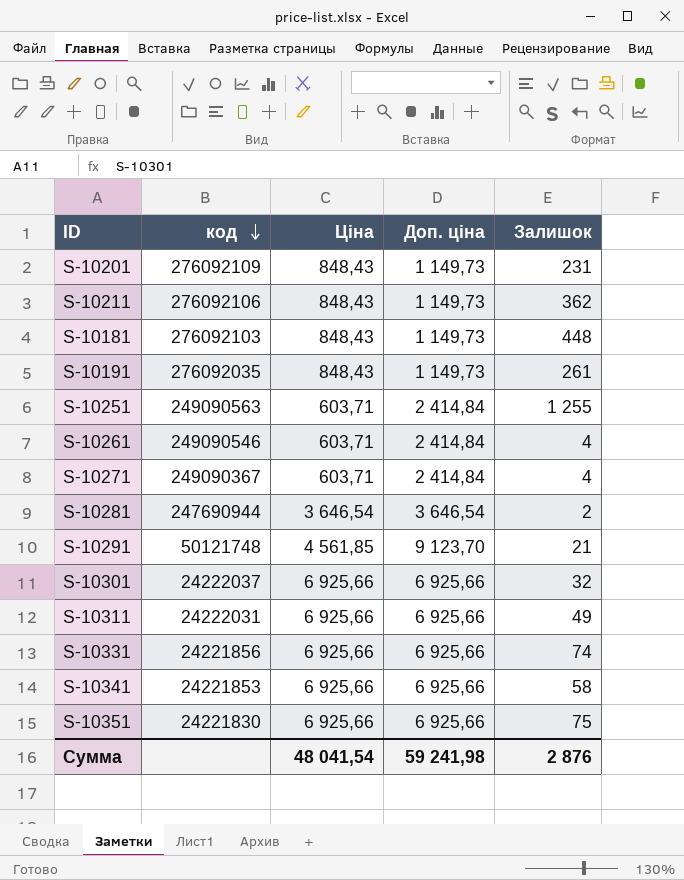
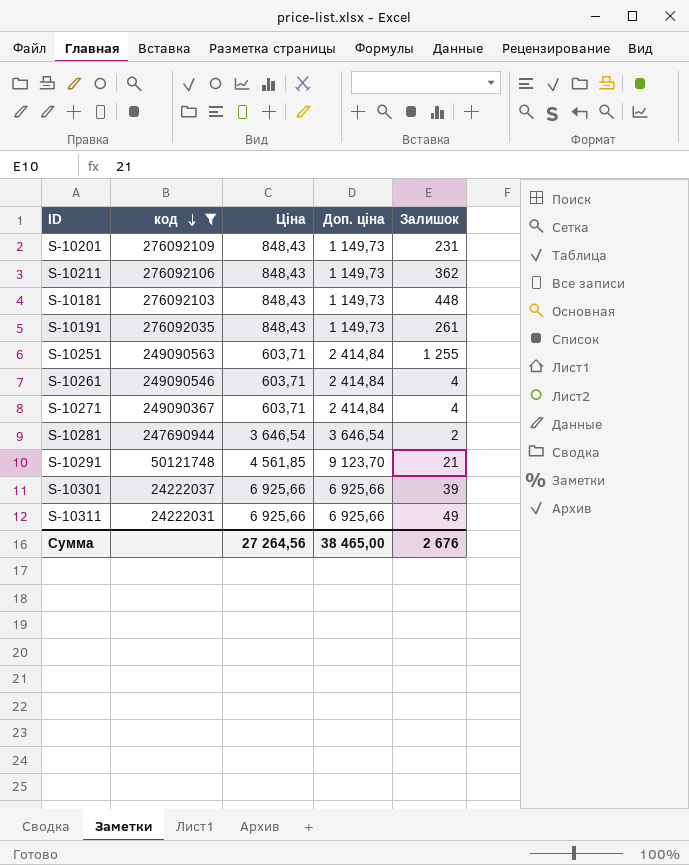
filter: none -> код >= 24222031
S-10301 | Залишок: 32 -> 39
Сумма | Ціна: 48 041,54 -> 27 264,56
Сумма | Доп. ціна: 59 241,98 -> 38 465,00
Сумма | Залишок: 2 876 -> 2 676

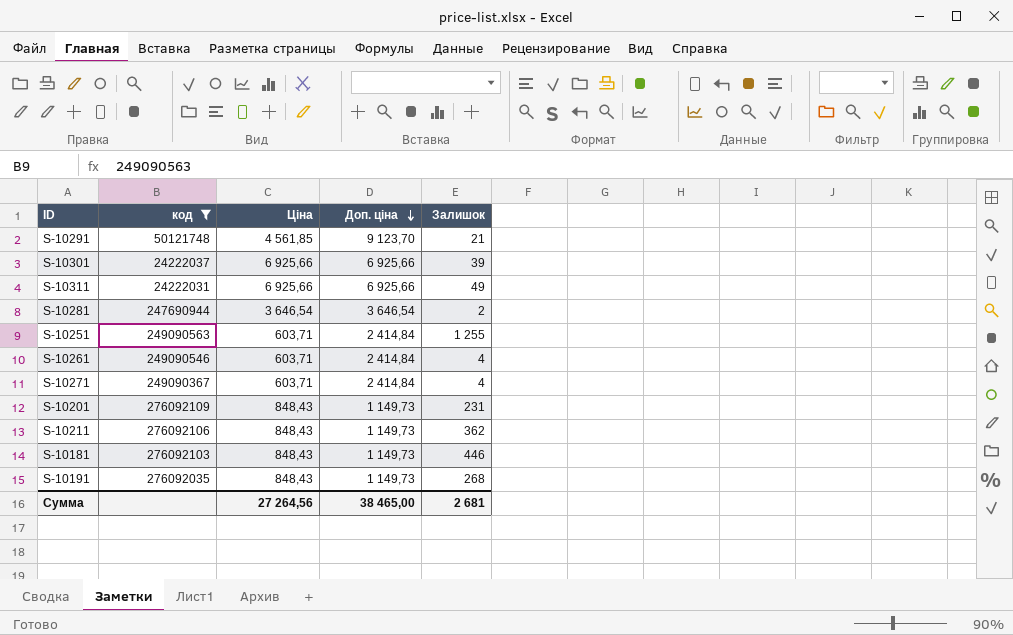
row order: код descending -> Доп. ціна descending
S-10181 | Залишок: 448 -> 446
S-10191 | Залишок: 261 -> 268
Сумма | Залишок: 2 676 -> 2 681

